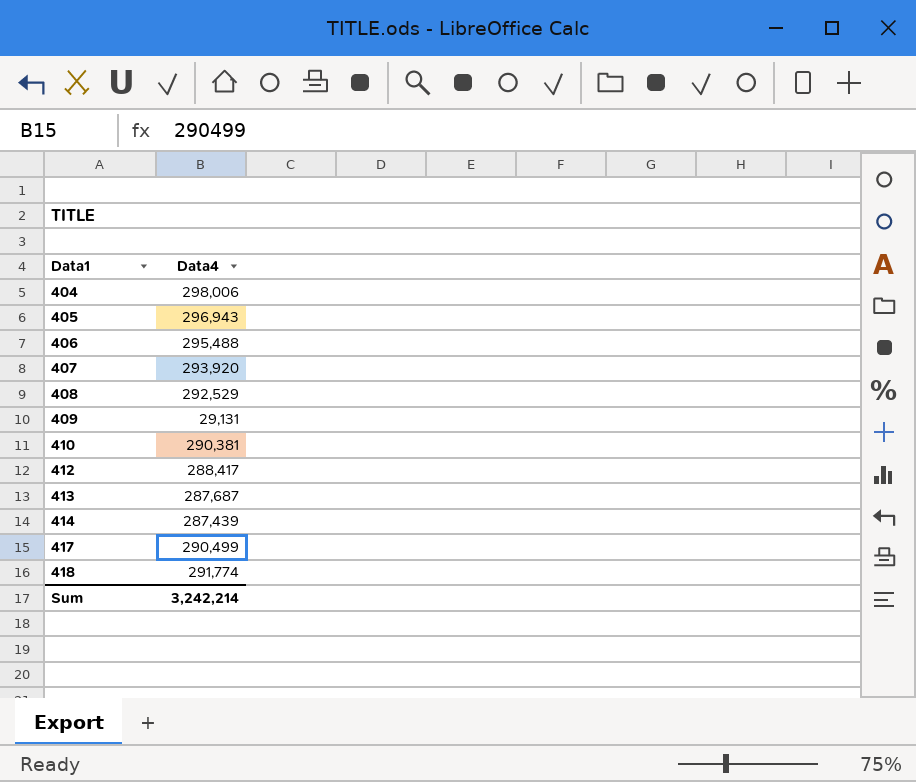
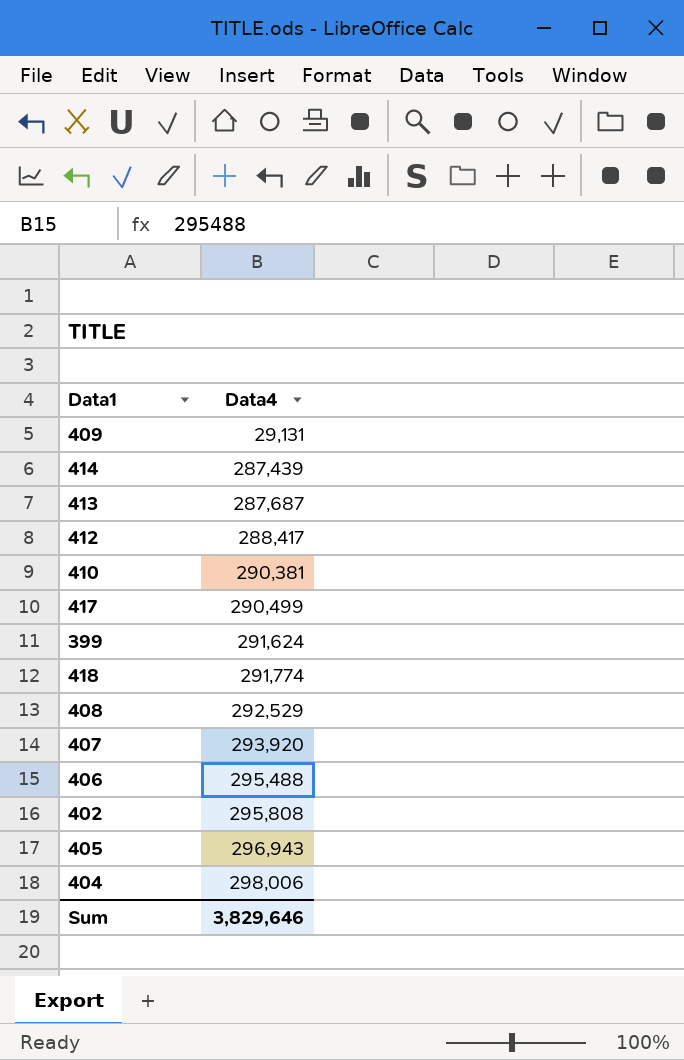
row order: Data1 ascending -> Data4 ascending
row 399: none -> 291,624
row 402: none -> 295,808
Sum | Data4: 3,242,214 -> 3,829,646

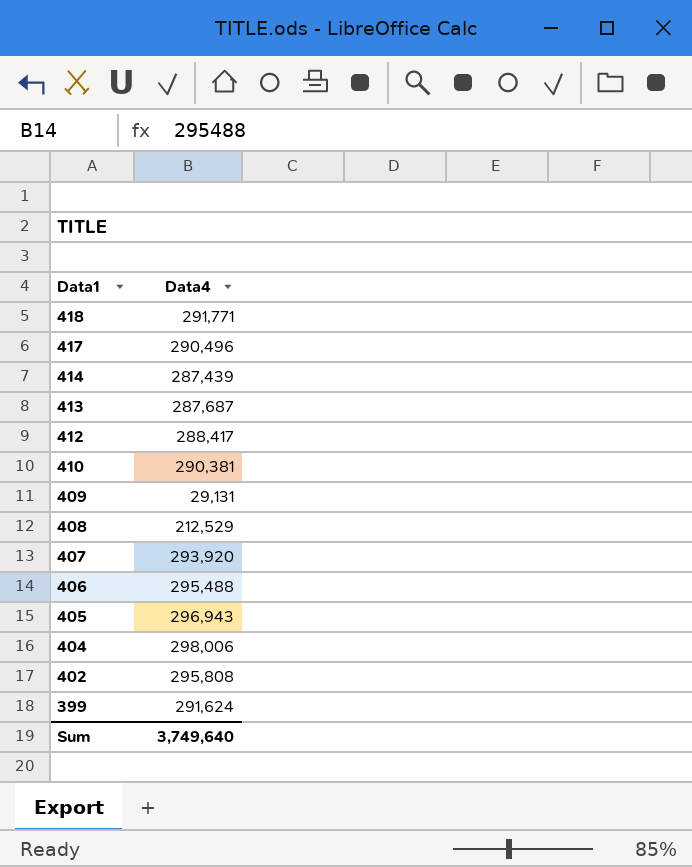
row order: Data4 ascending -> Data1 descending
418 | Data4: 291,774 -> 291,771
417 | Data4: 290,499 -> 290,496
408 | Data4: 292,529 -> 212,529
Sum | Data4: 3,829,646 -> 3,749,640

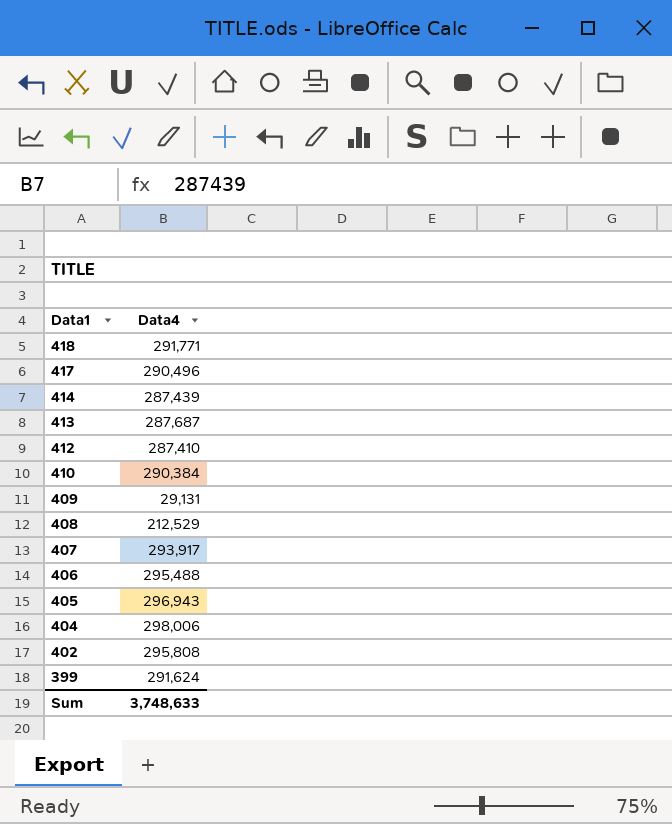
412 | Data4: 288,417 -> 287,410
410 | Data4: 290,381 -> 290,384
407 | Data4: 293,920 -> 293,917
Sum | Data4: 3,749,640 -> 3,748,633

